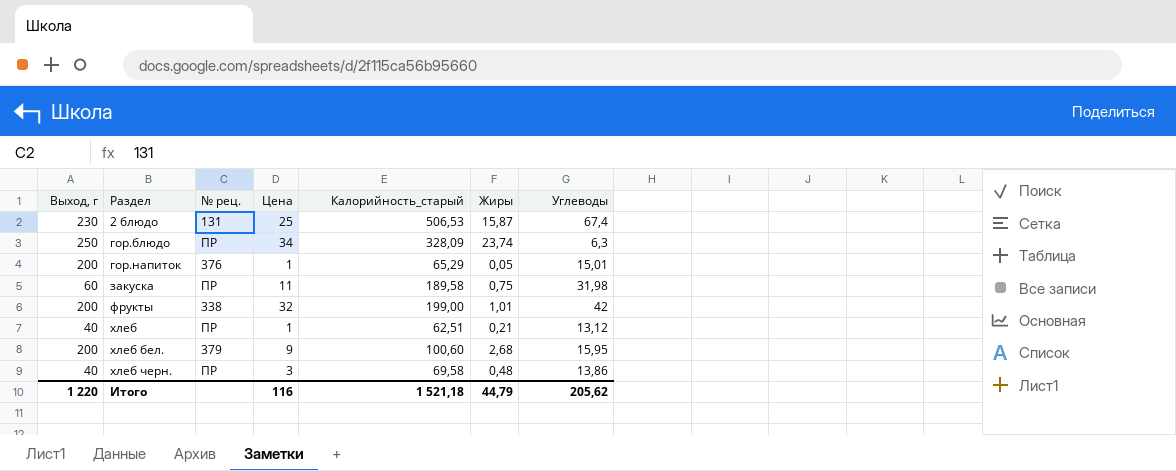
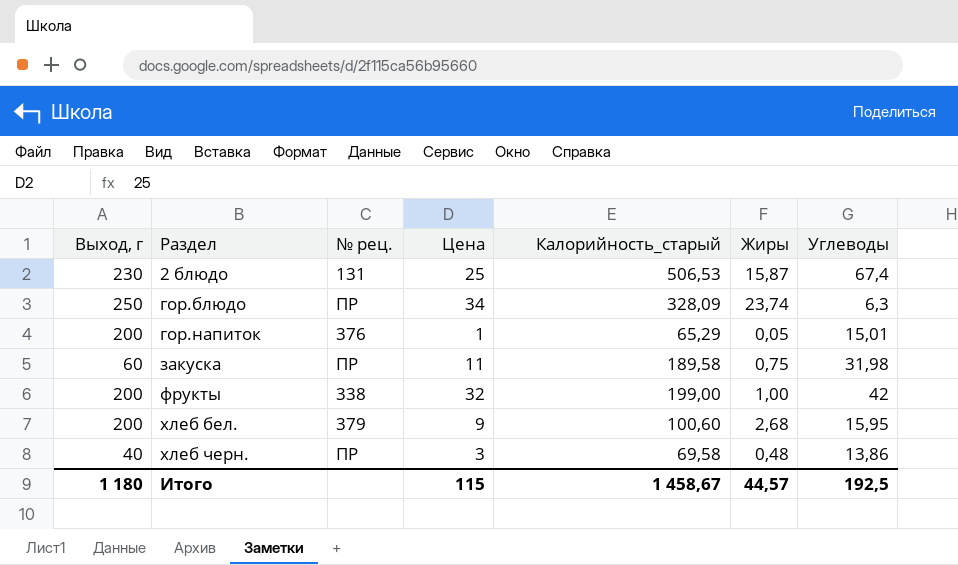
row хлеб: 40 | ПР | 1 | 62,51 | 0,21 | 13,12 -> none
фрукты | Жиры: 1,01 -> 1,00
Итого | Выход, г: 1 220 -> 1 180
Итого | Цена: 116 -> 115
Итого | Калорийность_старый: 1 521,18 -> 1 458,67
Итого | Жиры: 44,79 -> 44,57
Итого | Углеводы: 205,62 -> 192,5

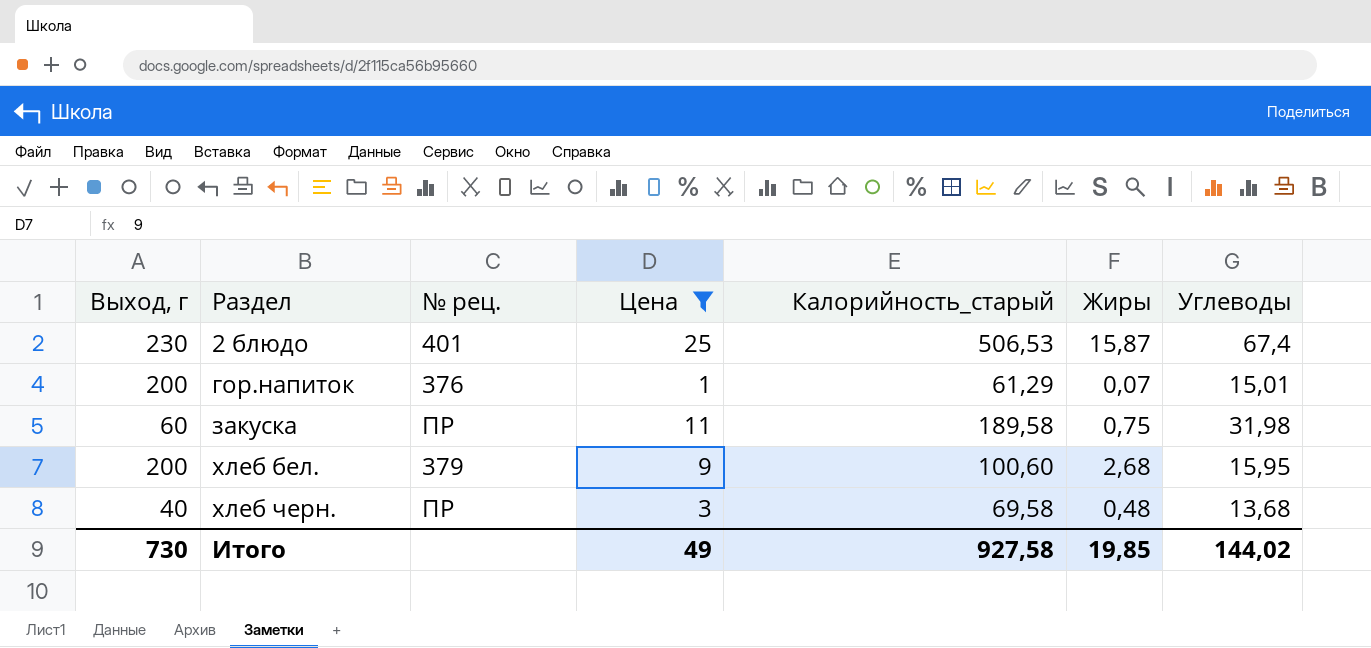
filter: none -> Цена <= 25
2 блюдо | № рец.: 131 -> 401
гор.напиток | Калорийность_старый: 65,29 -> 61,29
гор.напиток | Жиры: 0,05 -> 0,07
хлеб черн. | Углеводы: 13,86 -> 13,68
Итого | Выход, г: 1 180 -> 730
Итого | Цена: 115 -> 49
Итого | Калорийность_старый: 1 458,67 -> 927,58
Итого | Жиры: 44,57 -> 19,85
Итого | Углеводы: 192,5 -> 144,02

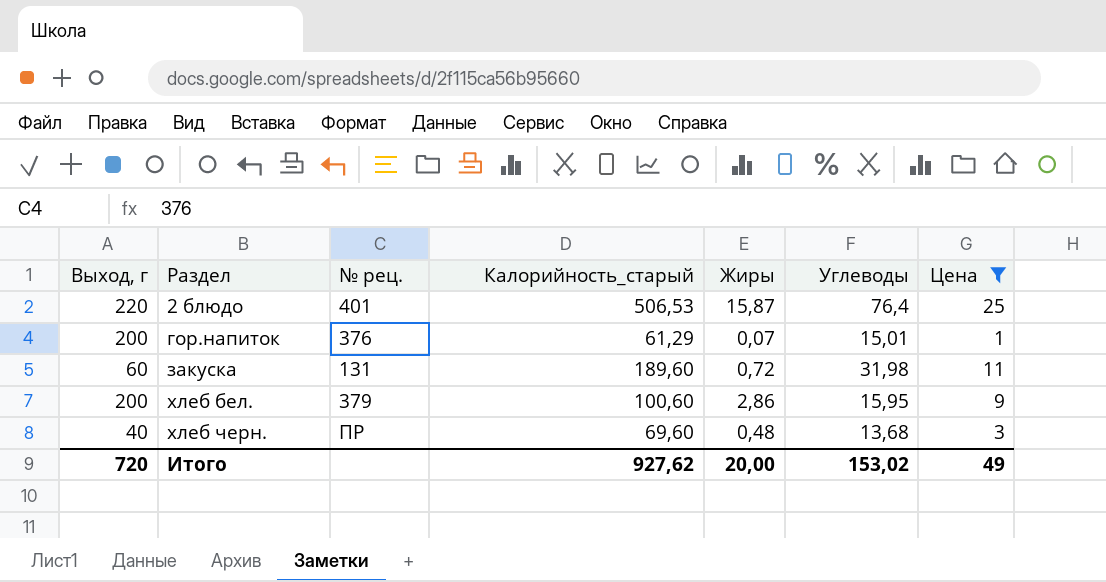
column Цена | position: 4 -> 7
2 блюдо | Выход, г: 230 -> 220
2 блюдо | Углеводы: 67,4 -> 76,4
закуска | № рец.: ПР -> 131
закуска | Калорийность_старый: 189,58 -> 189,60
закуска | Жиры: 0,75 -> 0,72
хлеб бел. | Жиры: 2,68 -> 2,86
хлеб черн. | Калорийность_старый: 69,58 -> 69,60
Итого | Выход, г: 730 -> 720
Итого | Калорийность_старый: 927,58 -> 927,62
Итого | Жиры: 19,85 -> 20,00
Итого | Углеводы: 144,02 -> 153,02

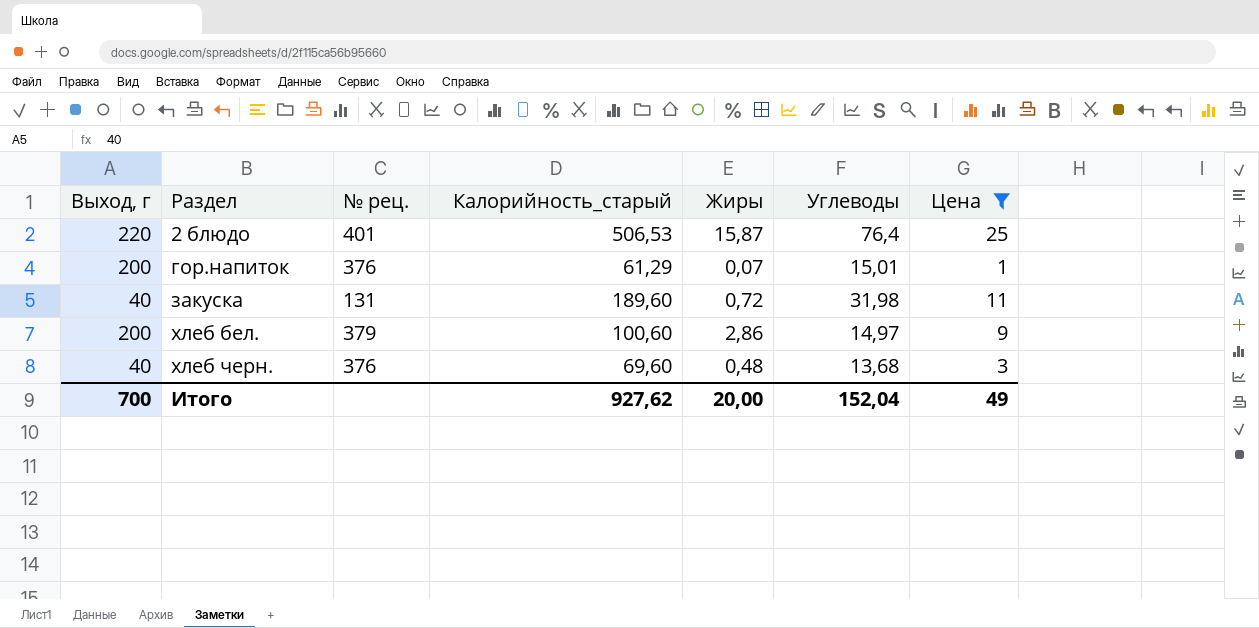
закуска | Выход, г: 60 -> 40
хлеб бел. | Углеводы: 15,95 -> 14,97
хлеб черн. | № рец.: ПР -> 376
Итого | Выход, г: 720 -> 700
Итого | Углеводы: 153,02 -> 152,04

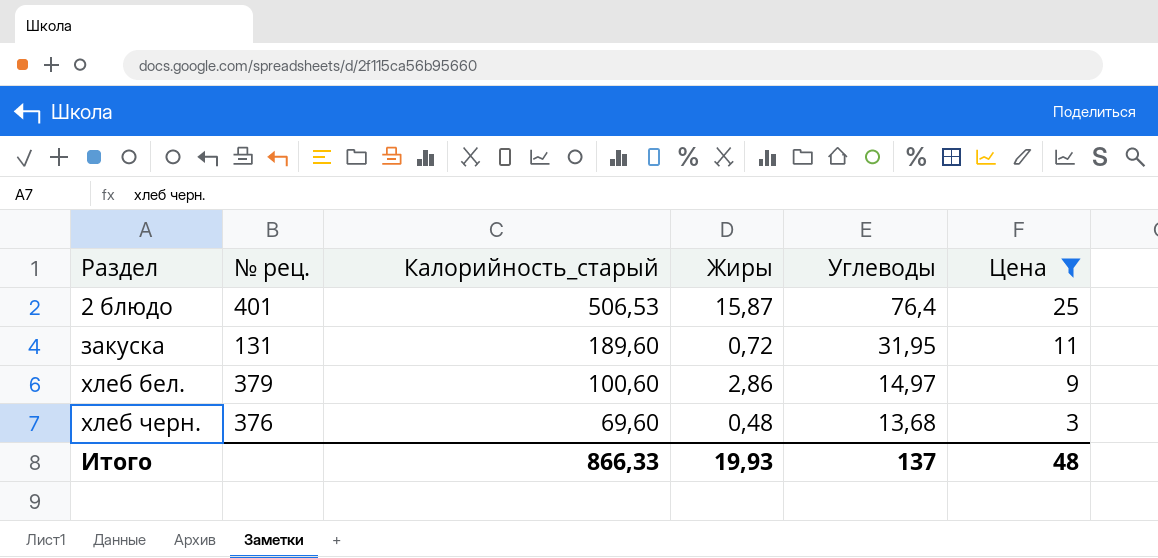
column Выход, г | position: 1 -> none
row гор.напиток: 200 | 376 | 61,29 | 0,07 | 15,01 | 1 -> none
закуска | Углеводы: 31,98 -> 31,95
Итого | Калорийность_старый: 927,62 -> 866,33
Итого | Жиры: 20,00 -> 19,93
Итого | Углеводы: 152,04 -> 137
Итого | Цена: 49 -> 48

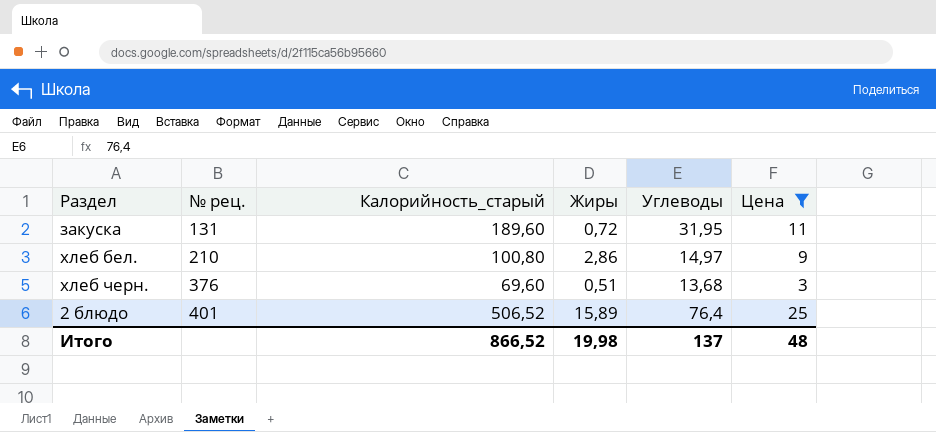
row order: Раздел ascending -> № рец. ascending
хлеб бел. | № рец.: 379 -> 210
хлеб бел. | Калорийность_старый: 100,60 -> 100,80
хлеб черн. | Жиры: 0,48 -> 0,51
2 блюдо | Калорийность_старый: 506,53 -> 506,52
2 блюдо | Жиры: 15,87 -> 15,89
Итого | Калорийность_старый: 866,33 -> 866,52
Итого | Жиры: 19,93 -> 19,98

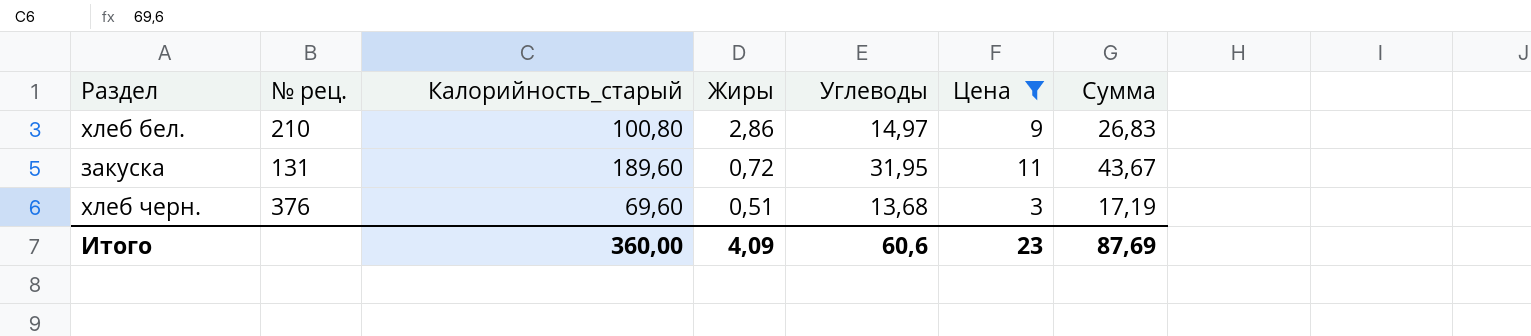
row order: № рец. ascending -> Жиры descending
column Сумма | formula: none -> [Жиры] + [Углеводы] + [Цена]
row 2 блюдо: 401 | 506,52 | 15,89 | 76,4 | 25 -> none
Итого | Калорийность_старый: 866,52 -> 360,00
Итого | Жиры: 19,98 -> 4,09
Итого | Углеводы: 137 -> 60,6
Итого | Цена: 48 -> 23

